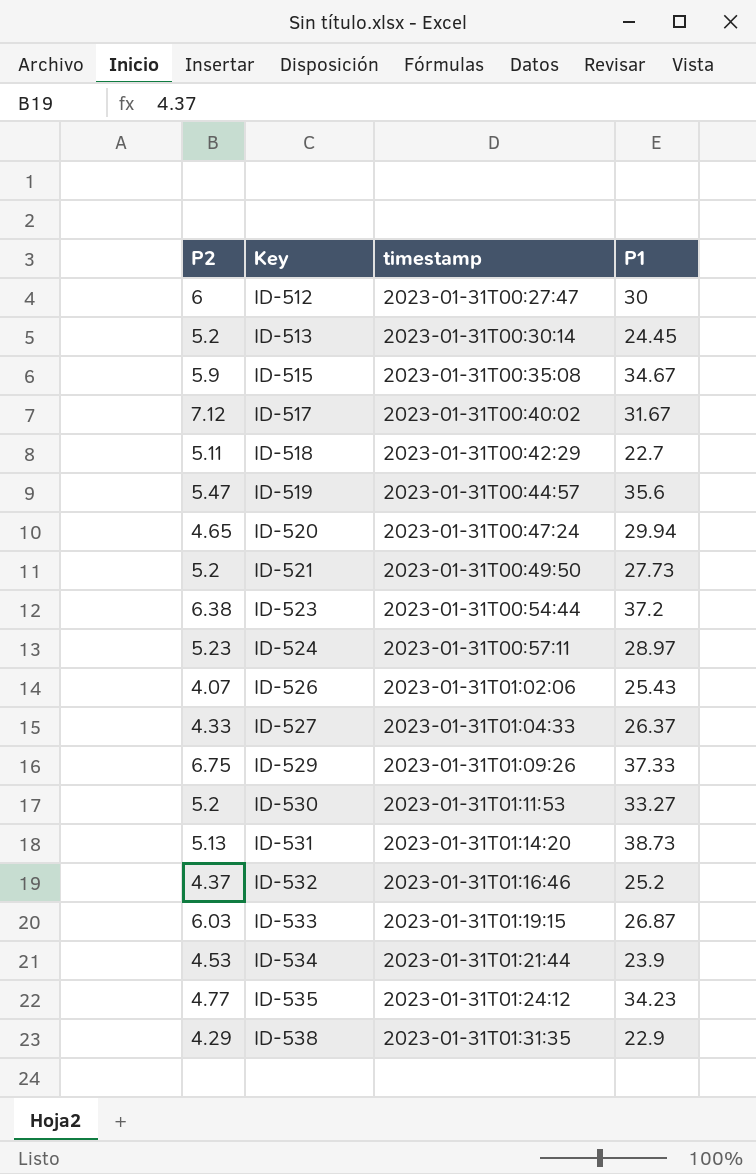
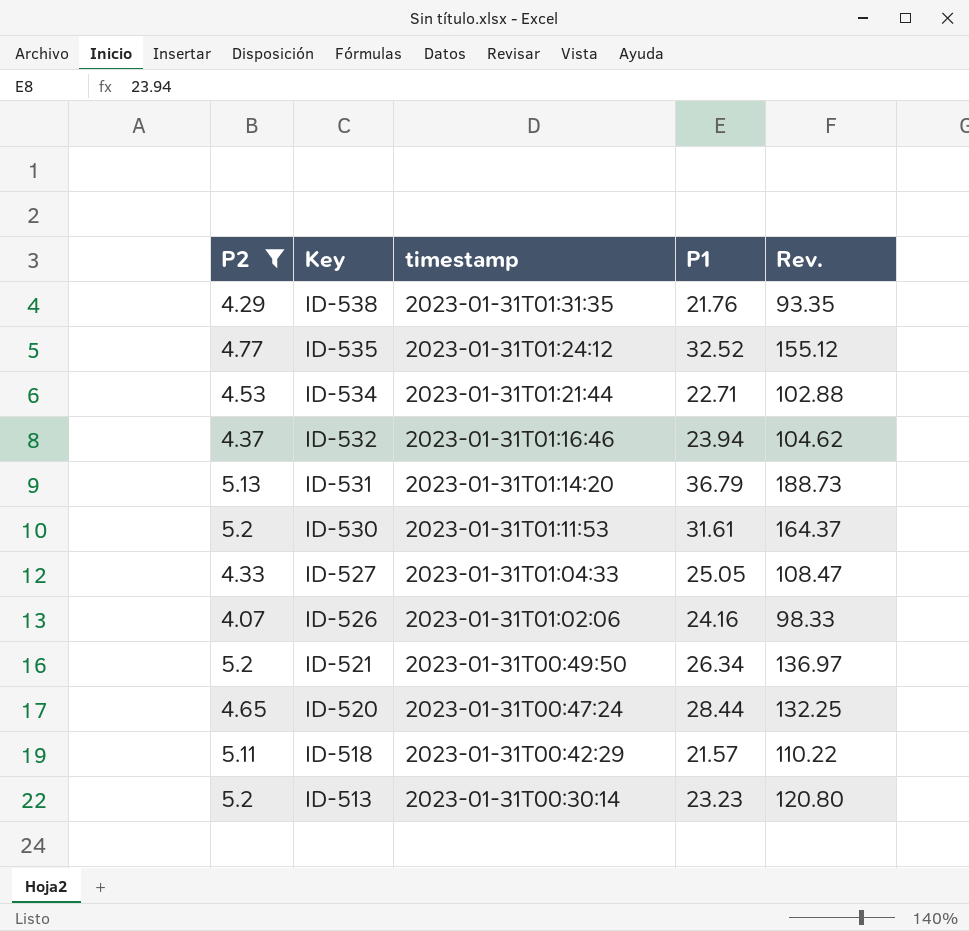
filter: none -> P2 <= 5.2
row order: Key ascending -> Key descending
column Rev. | formula: none -> [P2] * [P1]
ID-538 | P1: 22.9 -> 21.76
ID-535 | P1: 34.23 -> 32.52
ID-534 | P1: 23.9 -> 22.71
ID-532 | P1: 25.2 -> 23.94
ID-531 | P1: 38.73 -> 36.79
ID-530 | P1: 33.27 -> 31.61
ID-527 | P1: 26.37 -> 25.05
ID-526 | P1: 25.43 -> 24.16
ID-521 | P1: 27.73 -> 26.34
ID-520 | P1: 29.94 -> 28.44
ID-518 | P1: 22.7 -> 21.57
ID-513 | P1: 24.45 -> 23.23

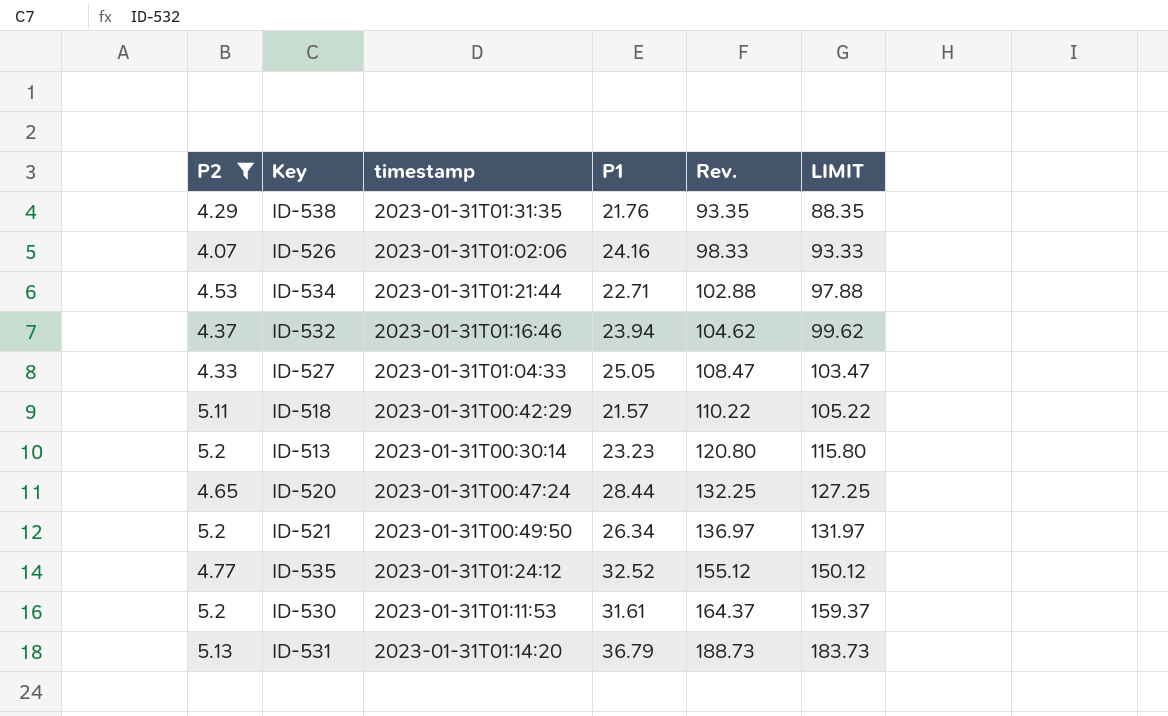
row order: Key descending -> Rev. ascending
column LIMIT | formula: none -> [Rev.] - 5

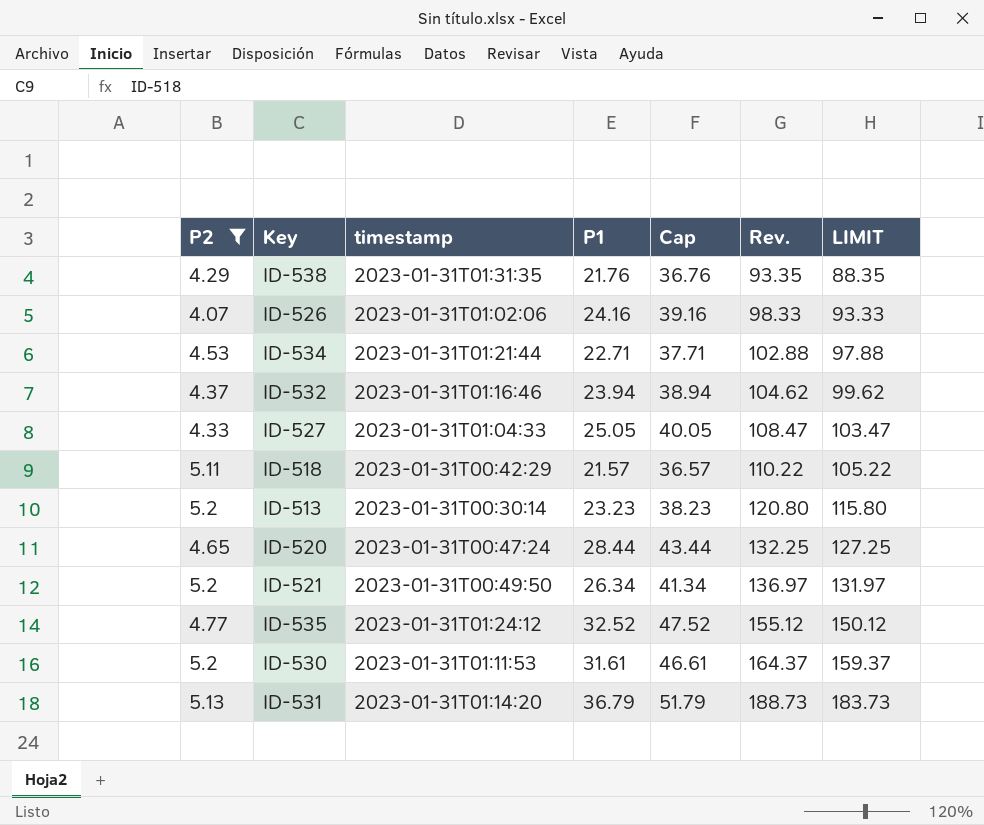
column Cap | formula: none -> [P1] + 15

